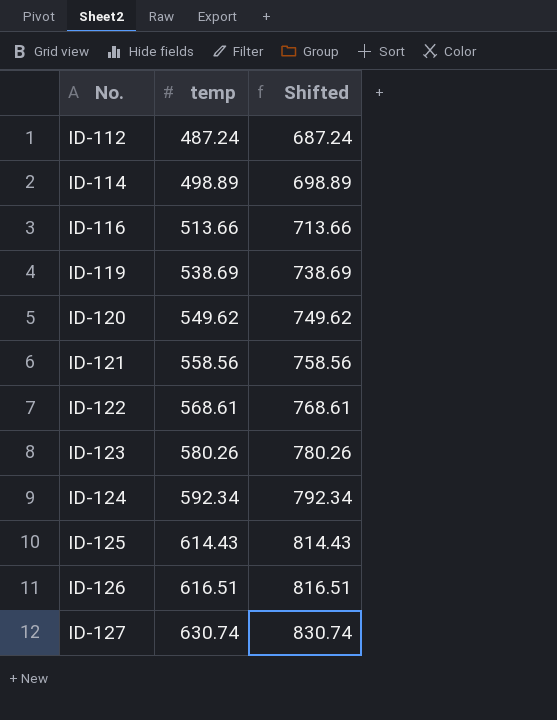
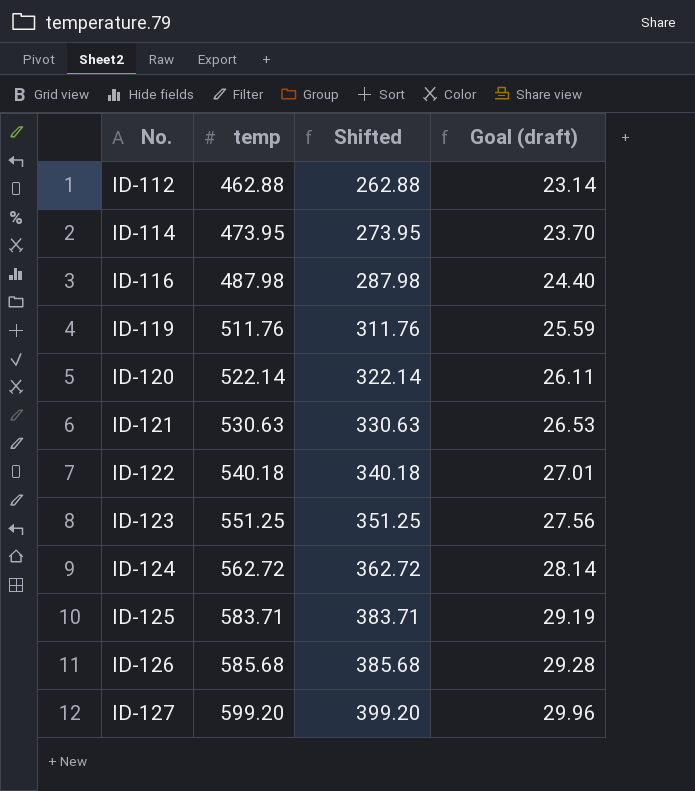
column Shifted | formula: [temp] + 200 -> [temp] - 200
column Goal (draft) | formula: none -> [temp] * 0.05
ID-112 | temp: 487.24 -> 462.88
ID-114 | temp: 498.89 -> 473.95
ID-116 | temp: 513.66 -> 487.98
ID-119 | temp: 538.69 -> 511.76
ID-120 | temp: 549.62 -> 522.14
ID-121 | temp: 558.56 -> 530.63
ID-122 | temp: 568.61 -> 540.18
ID-123 | temp: 580.26 -> 551.25
ID-124 | temp: 592.34 -> 562.72
ID-125 | temp: 614.43 -> 583.71
ID-126 | temp: 616.51 -> 585.68
ID-127 | temp: 630.74 -> 599.20

